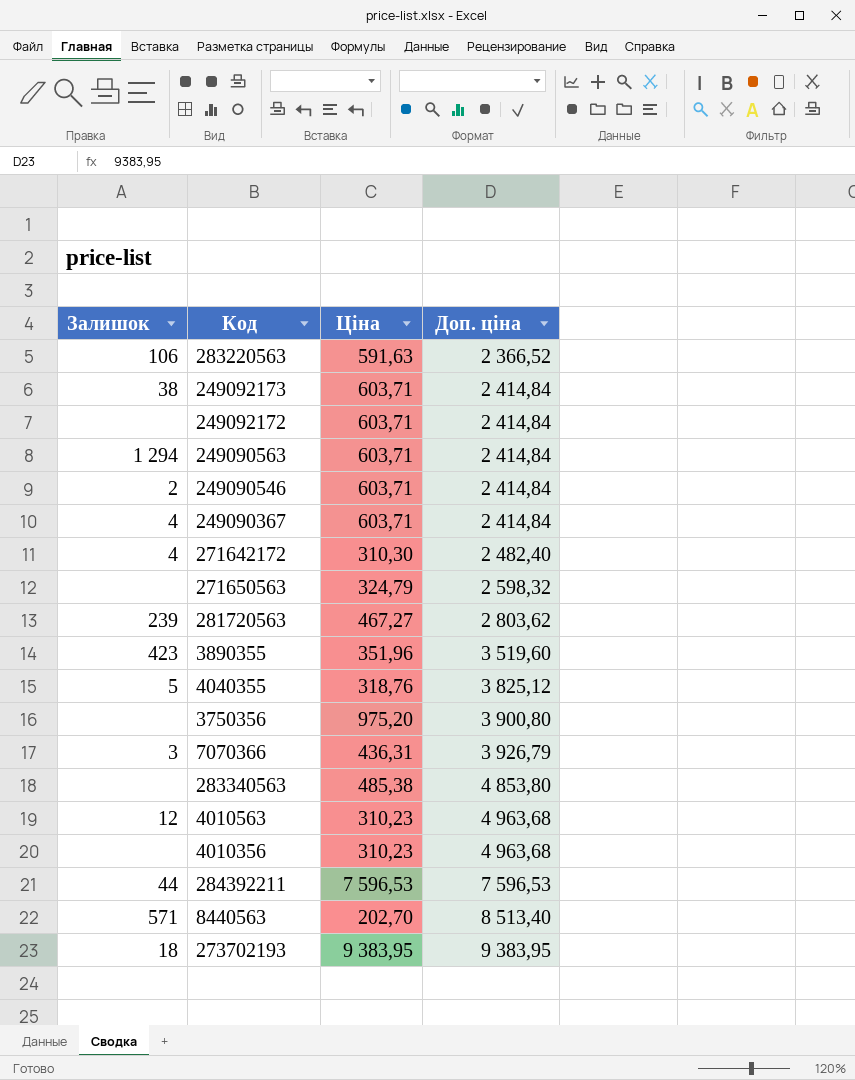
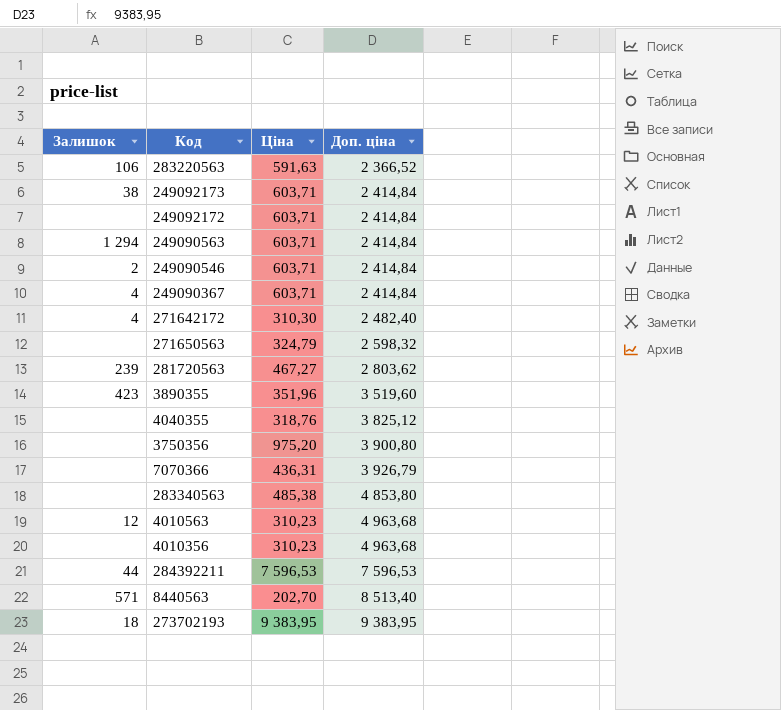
4040355 | Залишок: 5 -> none
7070366 | Залишок: 3 -> none

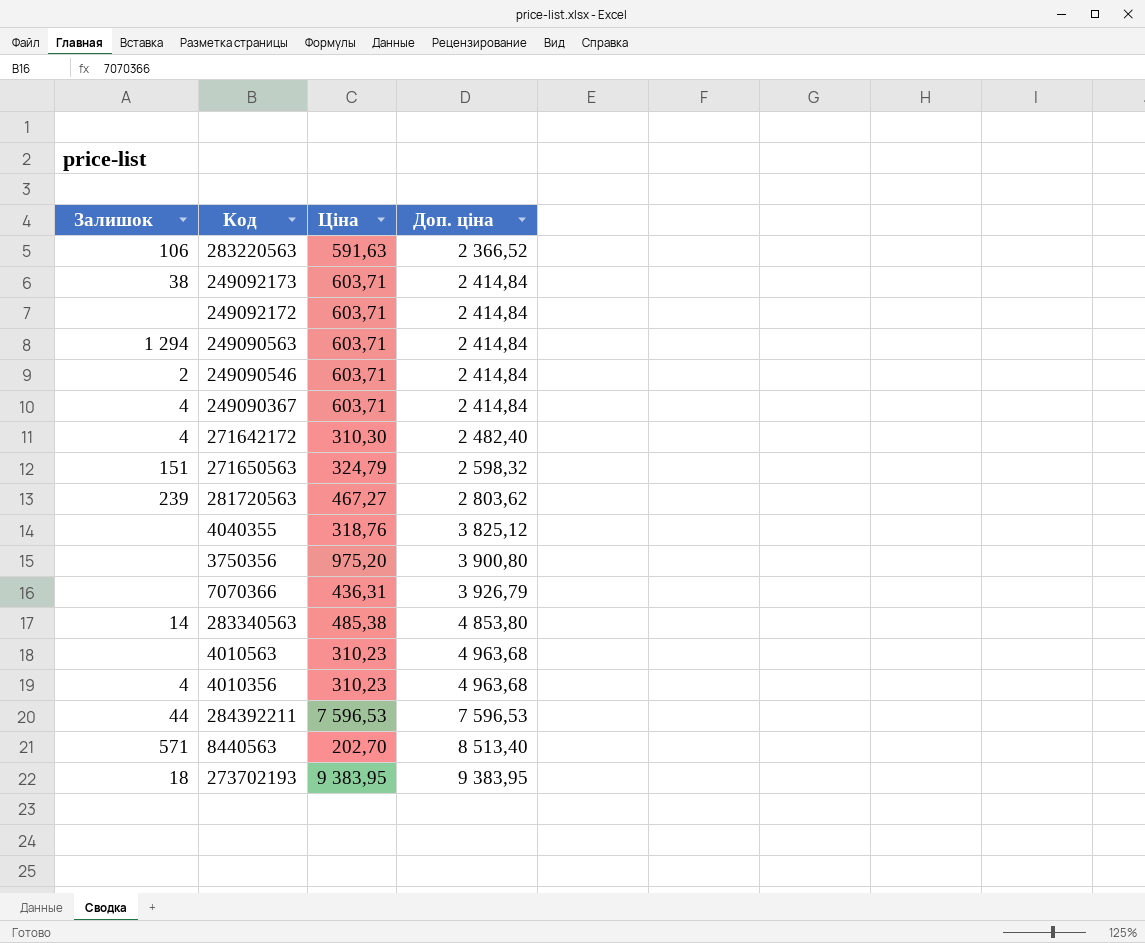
row 3890355: 423 | 351,96 | 3 519,60 -> none
271650563 | Залишок: none -> 151
283340563 | Залишок: none -> 14
4010563 | Залишок: 12 -> none
4010356 | Залишок: none -> 4

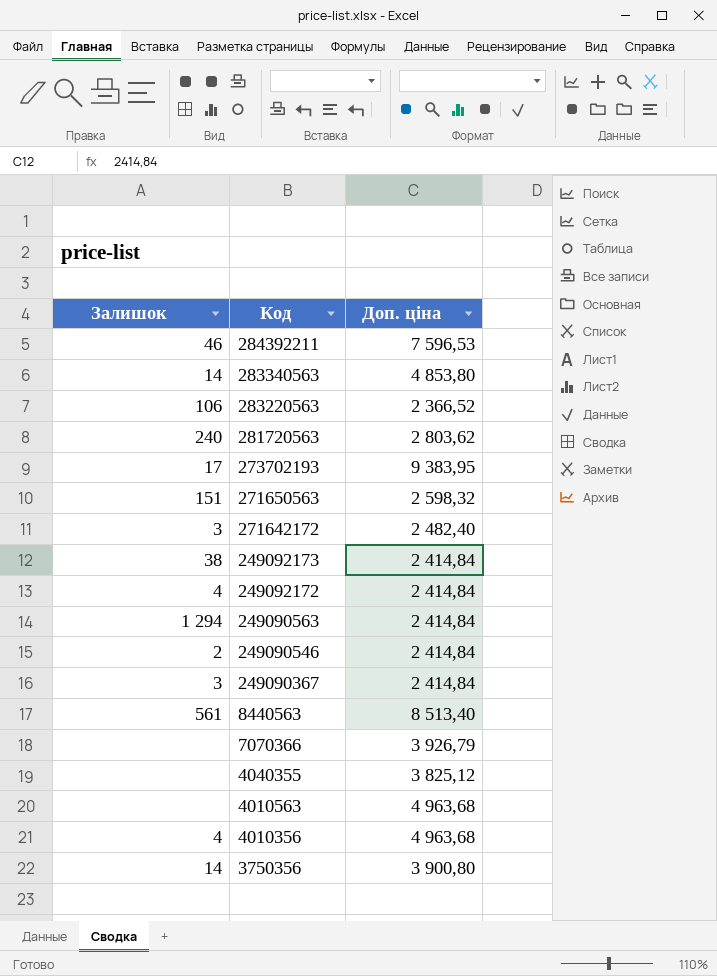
row order: Доп. ціна ascending -> Код descending
column Ціна | position: 3 -> none
284392211 | Залишок: 44 -> 46
281720563 | Залишок: 239 -> 240
273702193 | Залишок: 18 -> 17
271642172 | Залишок: 4 -> 3
249092172 | Залишок: none -> 4
249090367 | Залишок: 4 -> 3
8440563 | Залишок: 571 -> 561
3750356 | Залишок: none -> 14

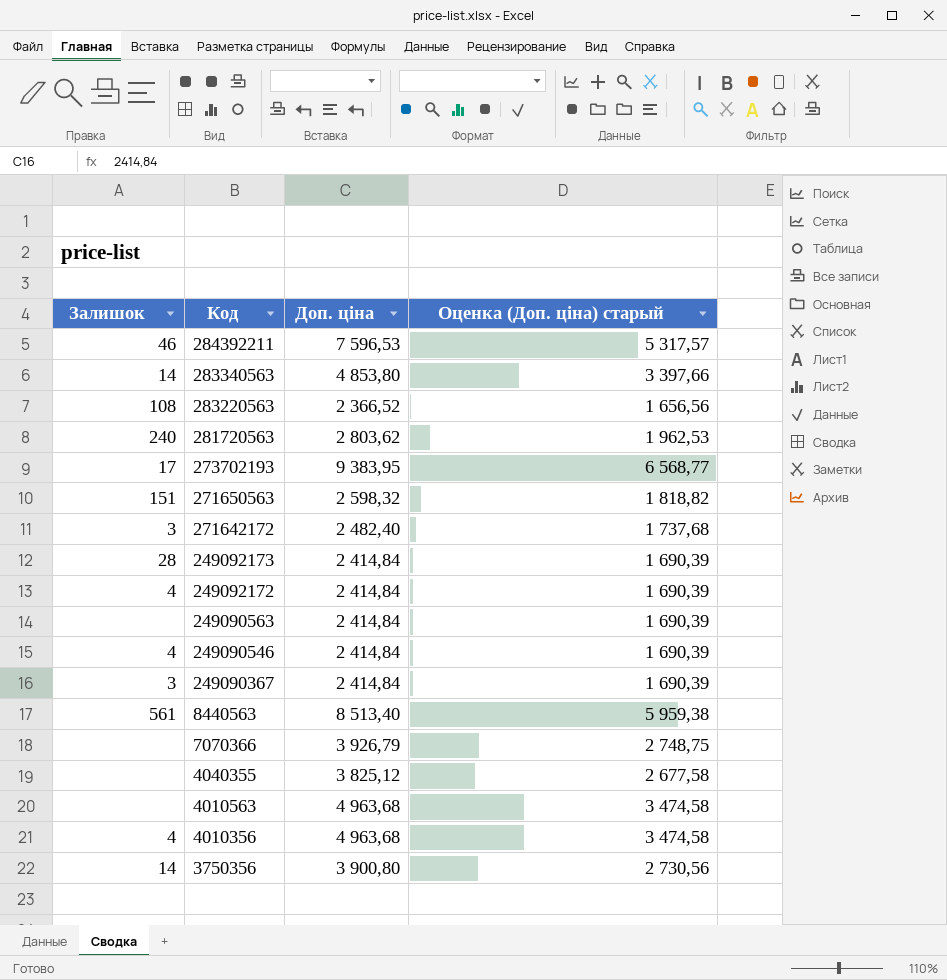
column Оценка (Доп. ціна) старый | formula: none -> [Доп. ціна] * 0,7
283220563 | Залишок: 106 -> 108
249092173 | Залишок: 38 -> 28
249090563 | Залишок: 1 294 -> none
249090546 | Залишок: 2 -> 4

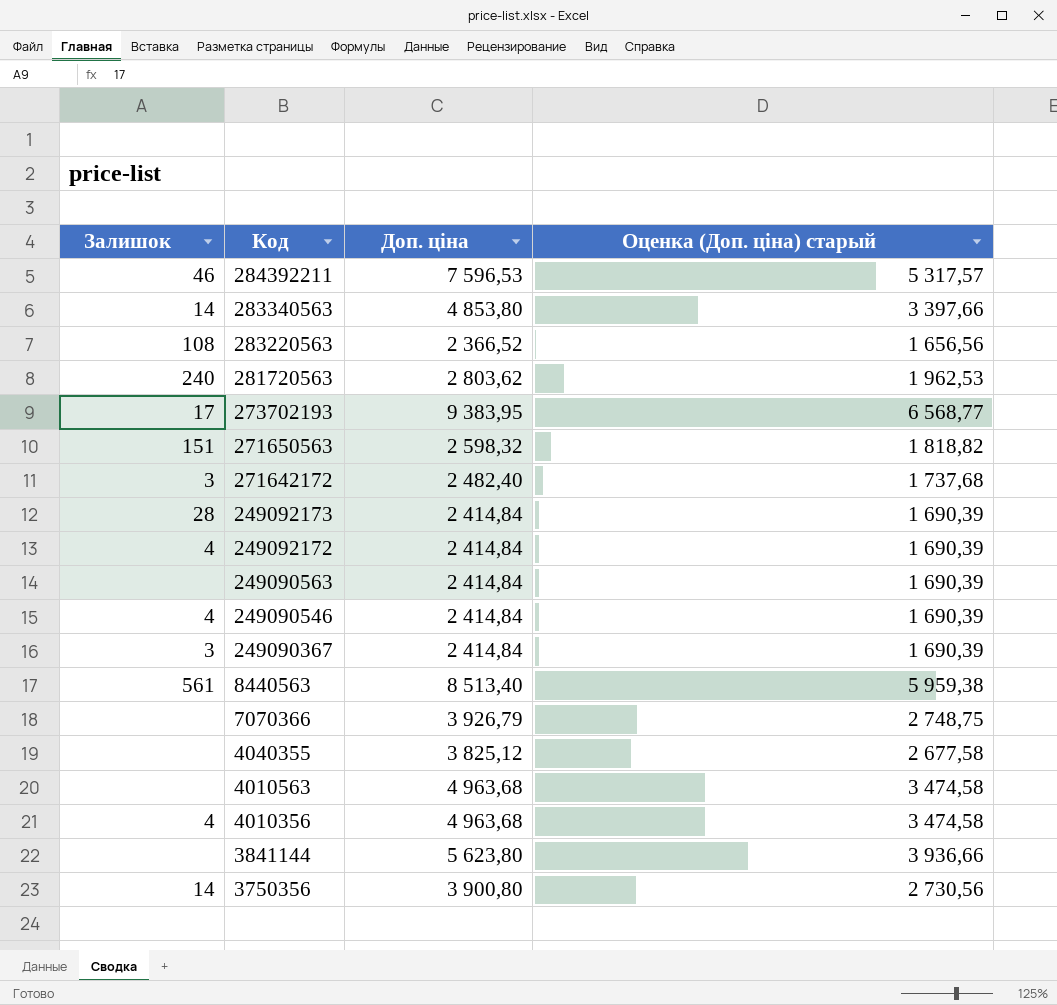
row 3841144: none -> none | 5 623,80 | 3 936,66

